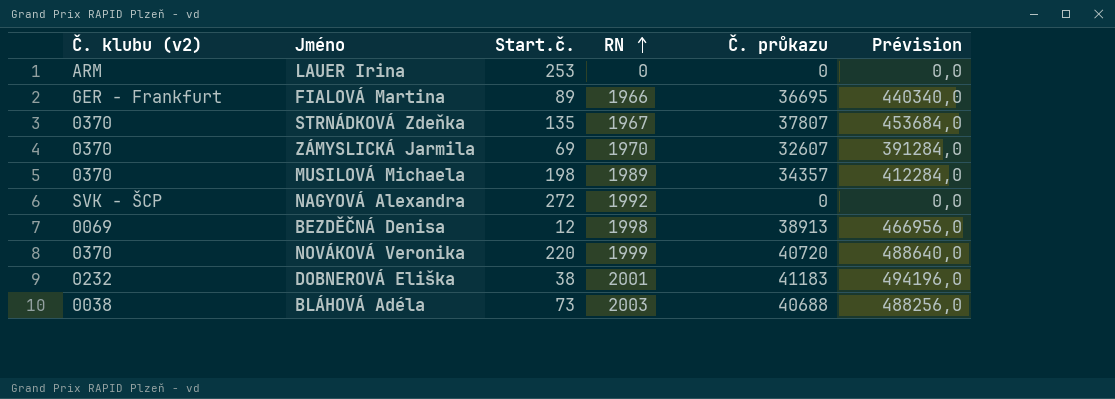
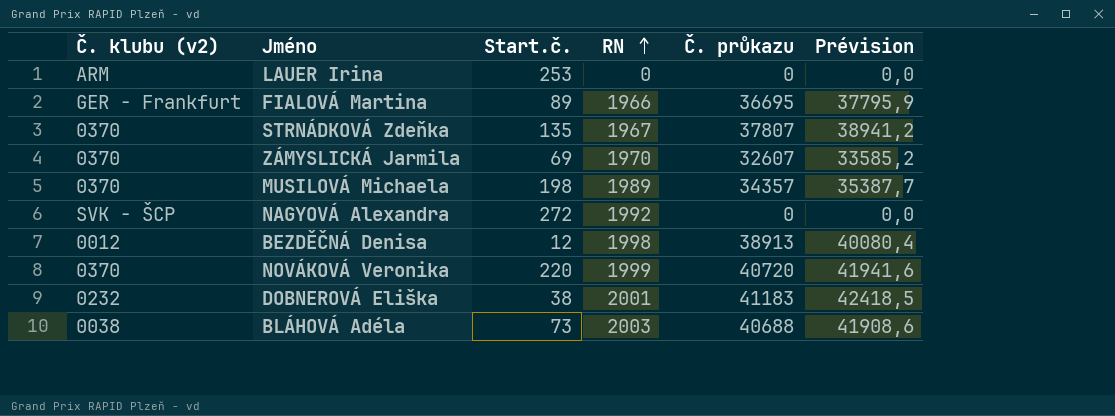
column Prévision | formula: [Č. průkazu] * 12 -> [Č. průkazu] * 1,03
BEZDĚČNÁ Denisa | Č. klubu (v2): 0069 -> 0012

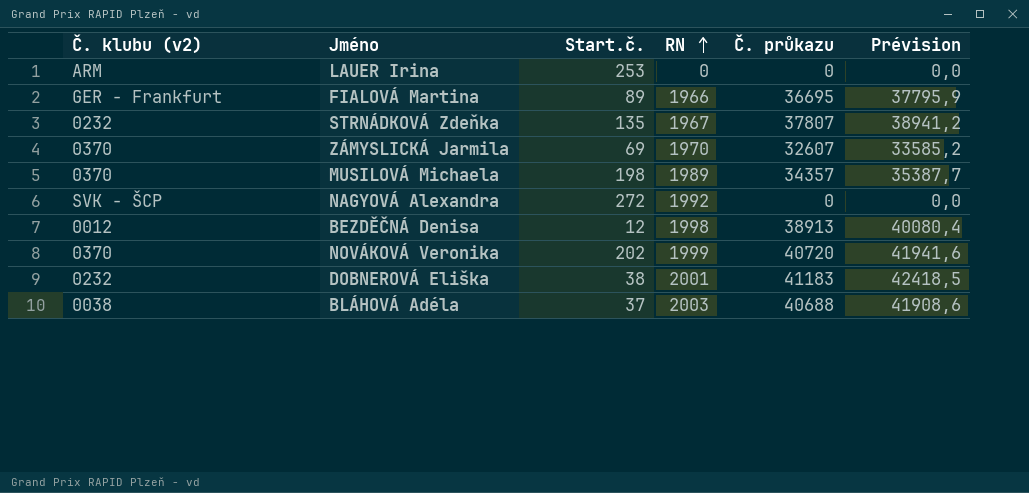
STRNÁDKOVÁ Zdeňka | Č. klubu (v2): 0370 -> 0232
NOVÁKOVÁ Veronika | Start.č.: 220 -> 202
BLÁHOVÁ Adéla | Start.č.: 73 -> 37

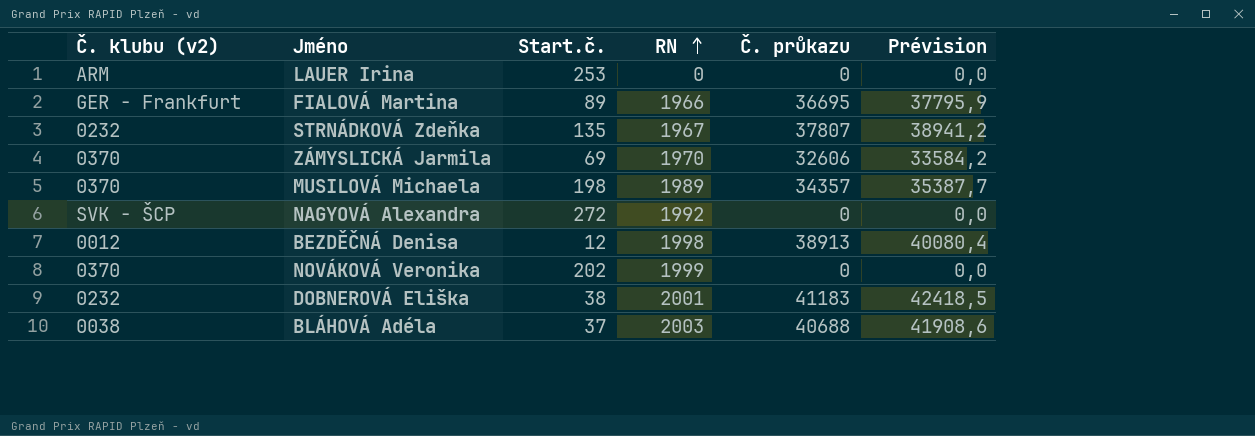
ZÁMYSLICKÁ Jarmila | Č. průkazu: 32607 -> 32606
ZÁMYSLICKÁ Jarmila | Prévision: 33585,2 -> 33584,2
NOVÁKOVÁ Veronika | Č. průkazu: 40720 -> 0
NOVÁKOVÁ Veronika | Prévision: 41941,6 -> 0,0

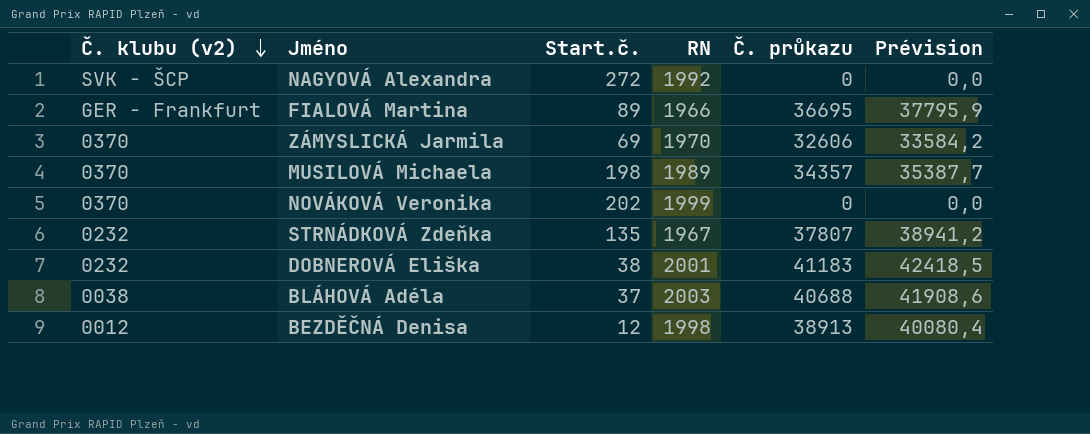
row order: RN ascending -> Č. klubu (v2) descending
row LAUER Irina: ARM | 253 | 0 | 0 | 0,0 -> none

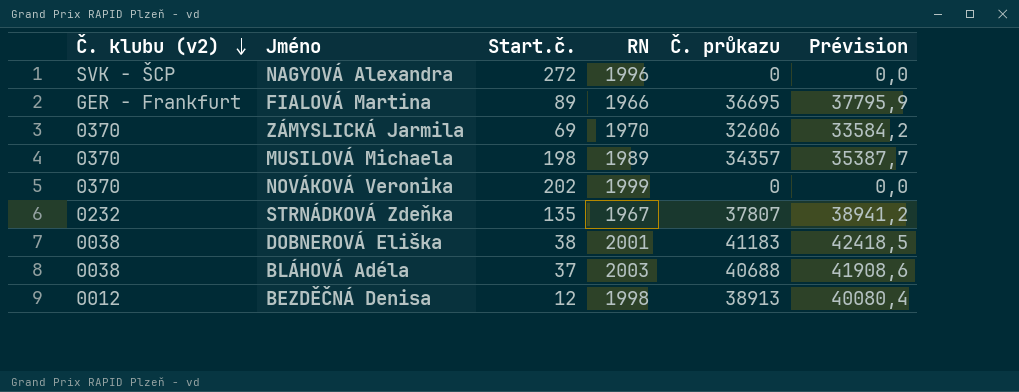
NAGYOVÁ Alexandra | RN: 1992 -> 1996
DOBNEROVÁ Eliška | Č. klubu (v2): 0232 -> 0038

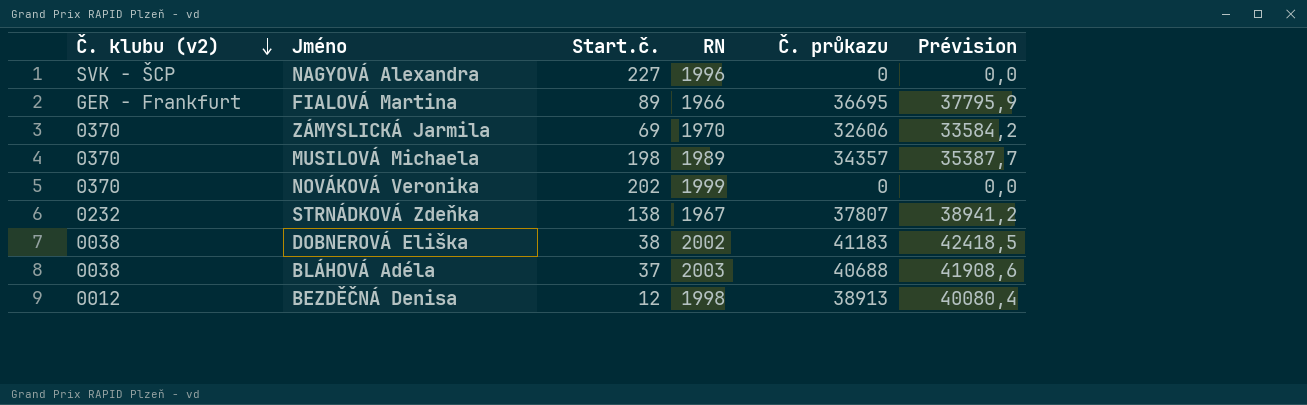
NAGYOVÁ Alexandra | Start.č.: 272 -> 227
STRNÁDKOVÁ Zdeňka | Start.č.: 135 -> 138
DOBNEROVÁ Eliška | RN: 2001 -> 2002

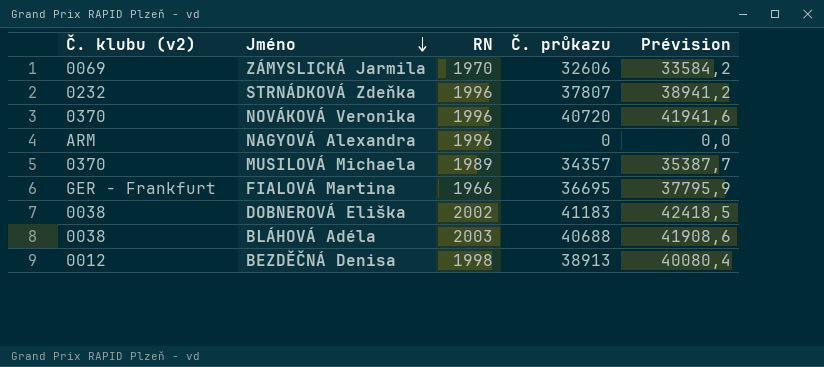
row order: Č. klubu (v2) descending -> Jméno descending
column Start.č. | position: 3 -> none
ZÁMYSLICKÁ Jarmila | Č. klubu (v2): 0370 -> 0069
STRNÁDKOVÁ Zdeňka | RN: 1967 -> 1996
NOVÁKOVÁ Veronika | RN: 1999 -> 1996
NOVÁKOVÁ Veronika | Č. průkazu: 0 -> 40720
NOVÁKOVÁ Veronika | Prévision: 0,0 -> 41941,6
NAGYOVÁ Alexandra | Č. klubu (v2): SVK - ŠCP -> ARM

